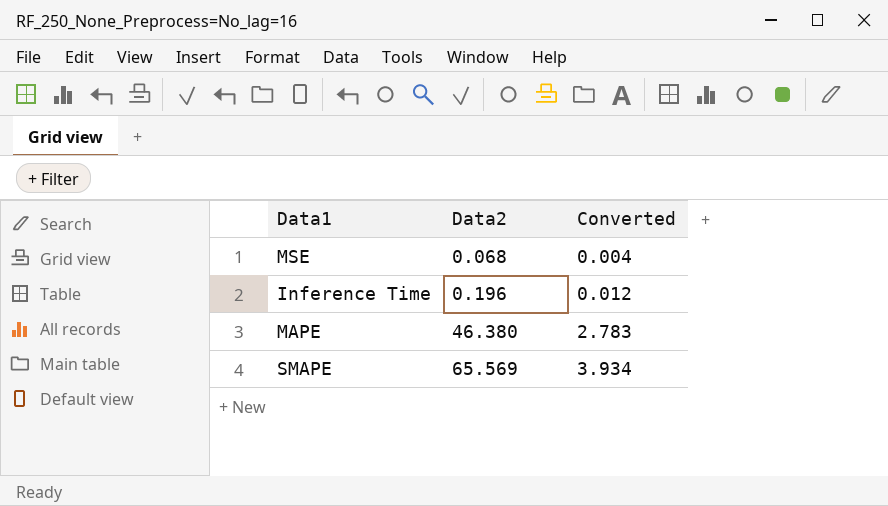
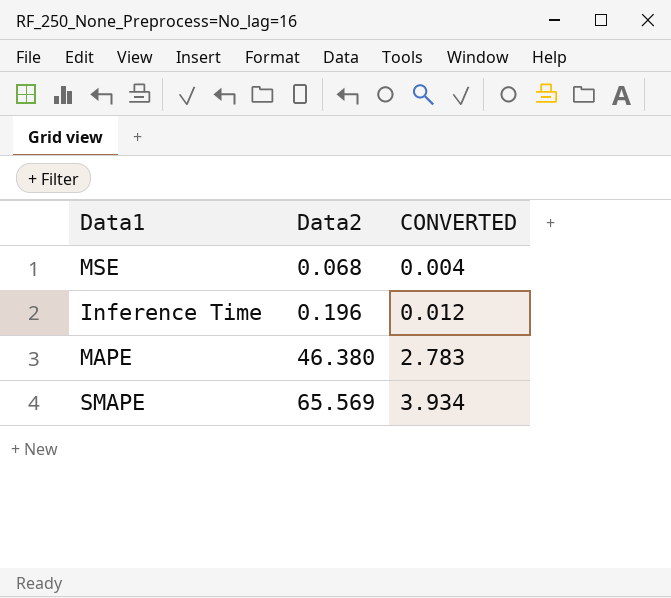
column name: Converted -> CONVERTED

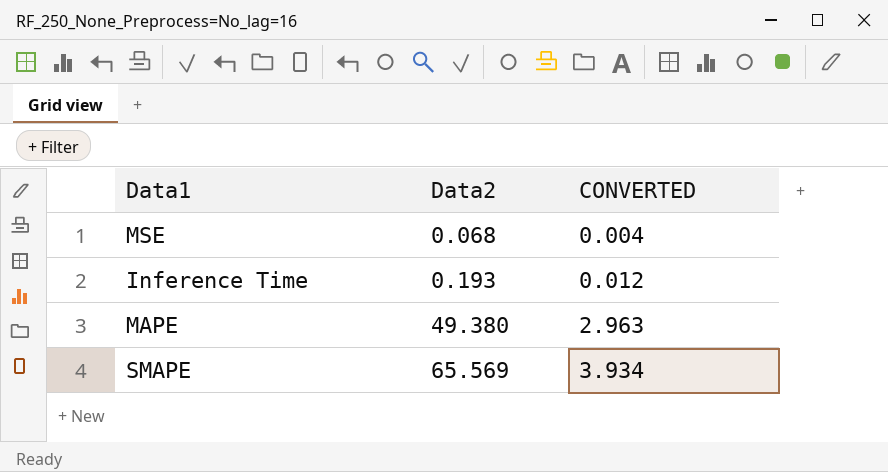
Inference Time | Data2: 0.196 -> 0.193
MAPE | Data2: 46.380 -> 49.380
MAPE | CONVERTED: 2.783 -> 2.963

